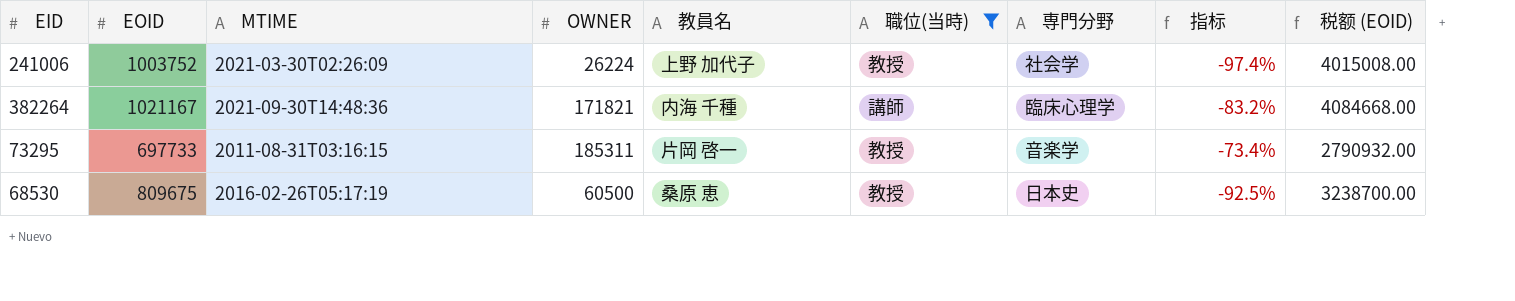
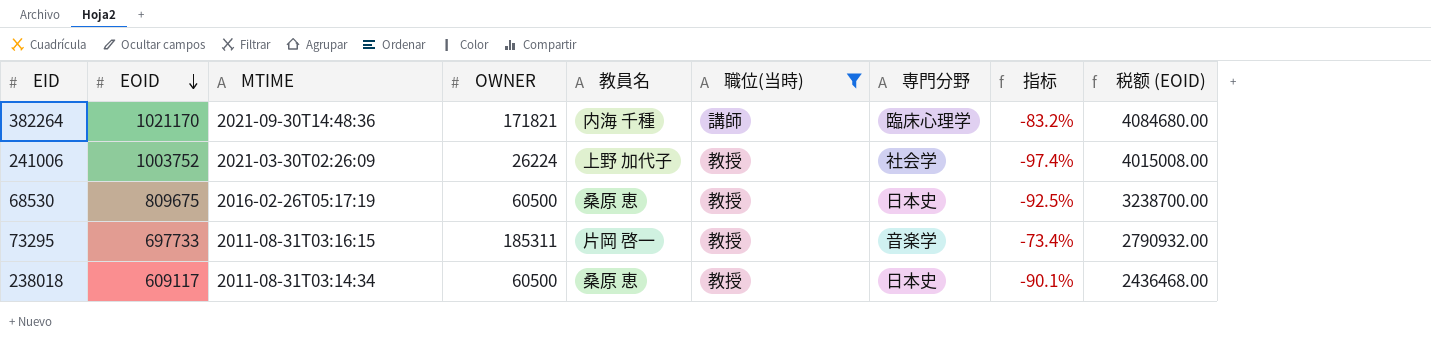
row order: none -> EOID descending
382264 | EOID: 1021167 -> 1021170
382264 | 税额 (EOID): 4084668.00 -> 4084680.00
row 238018: none -> 609117 | 2011-08-31T03:14:34 | 60500 | 桑原 恵 | 教授 | 日本史 | -90.1% | 2436468.00

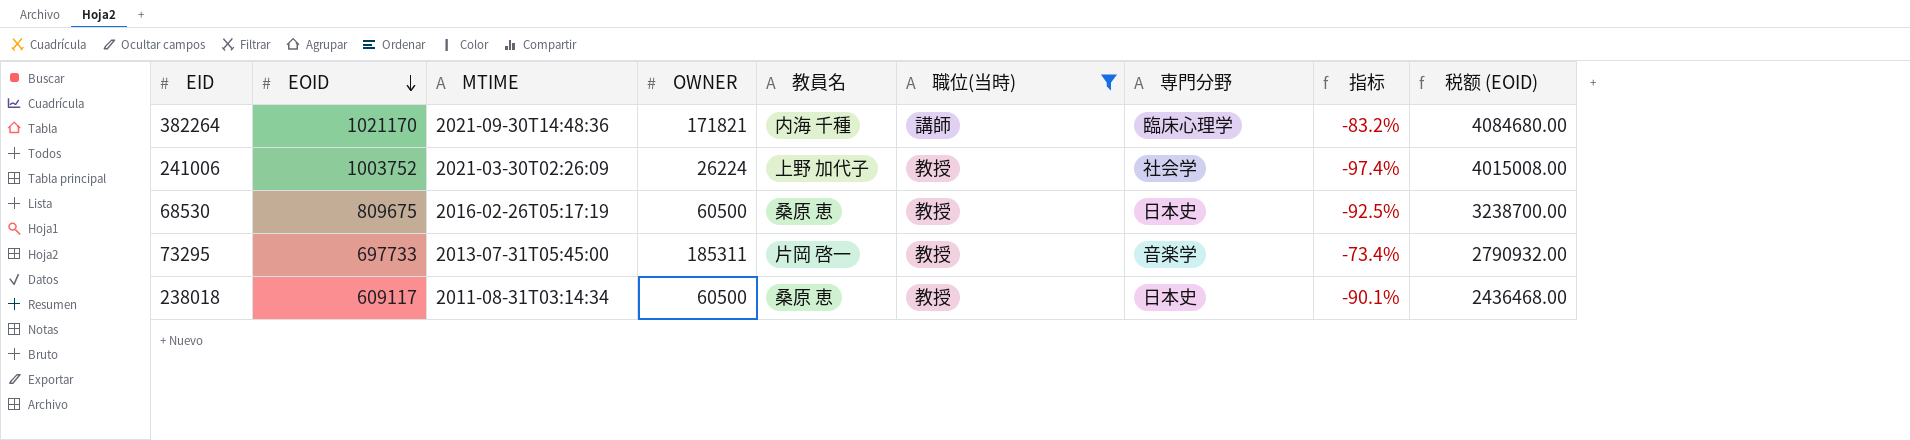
73295 | MTIME: 2011-08-31T03:16:15 -> 2013-07-31T05:45:00

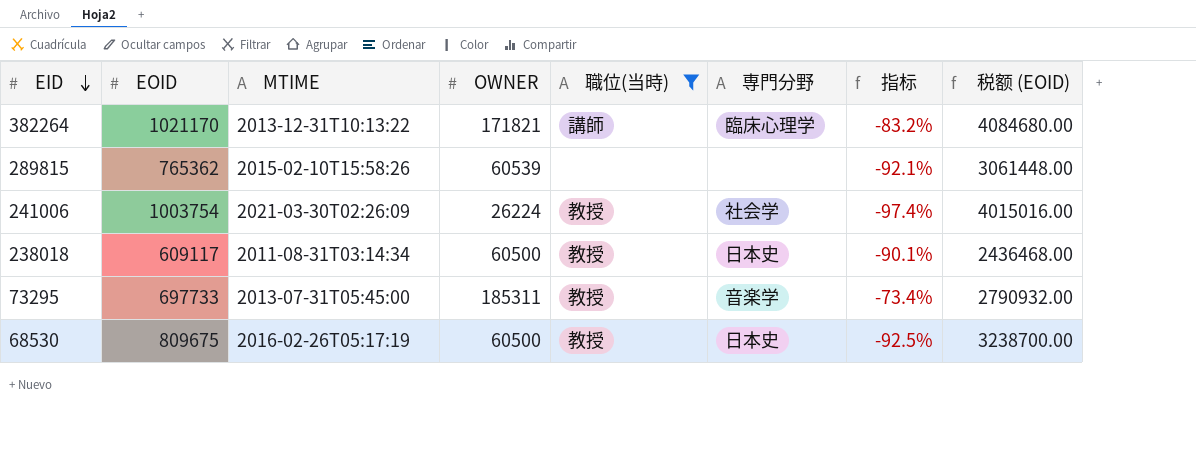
row order: EOID descending -> EID descending
column 教員名 | position: 5 -> none
382264 | MTIME: 2021-09-30T14:48:36 -> 2013-12-31T10:13:22
row 289815: none -> 765362 | 2015-02-10T15:58:26 | 60539 | none | none | -92.1% | 3061448.00
241006 | EOID: 1003752 -> 1003754
241006 | 税额 (EOID): 4015008.00 -> 4015016.00

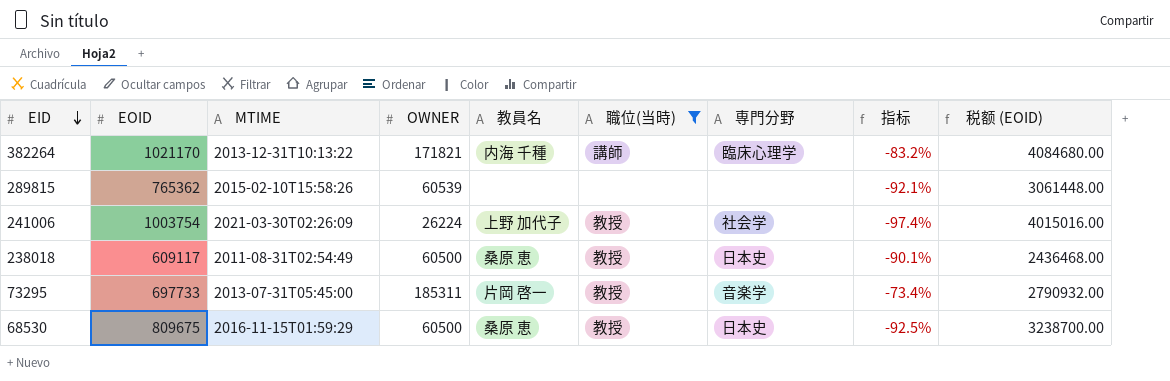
column 教員名 | position: none -> 5
238018 | MTIME: 2011-08-31T03:14:34 -> 2011-08-31T02:54:49
68530 | MTIME: 2016-02-26T05:17:19 -> 2016-11-15T01:59:29

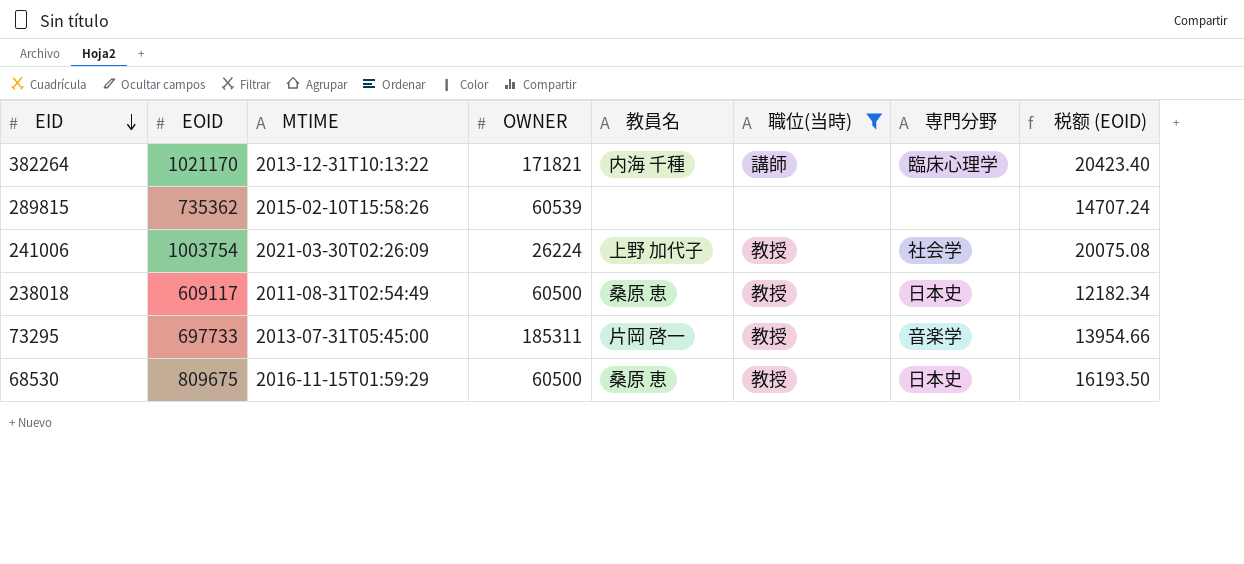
column 指标 | formula: ([OWNER] - [EOID]) / [EOID] -> none
column 税额 (EOID) | formula: [EOID] * 4 -> [EOID] * 0.02
289815 | EOID: 765362 -> 735362

